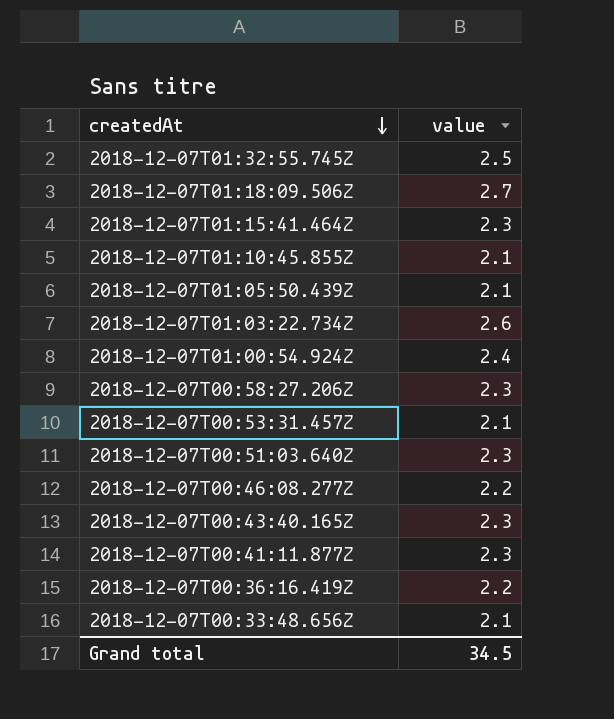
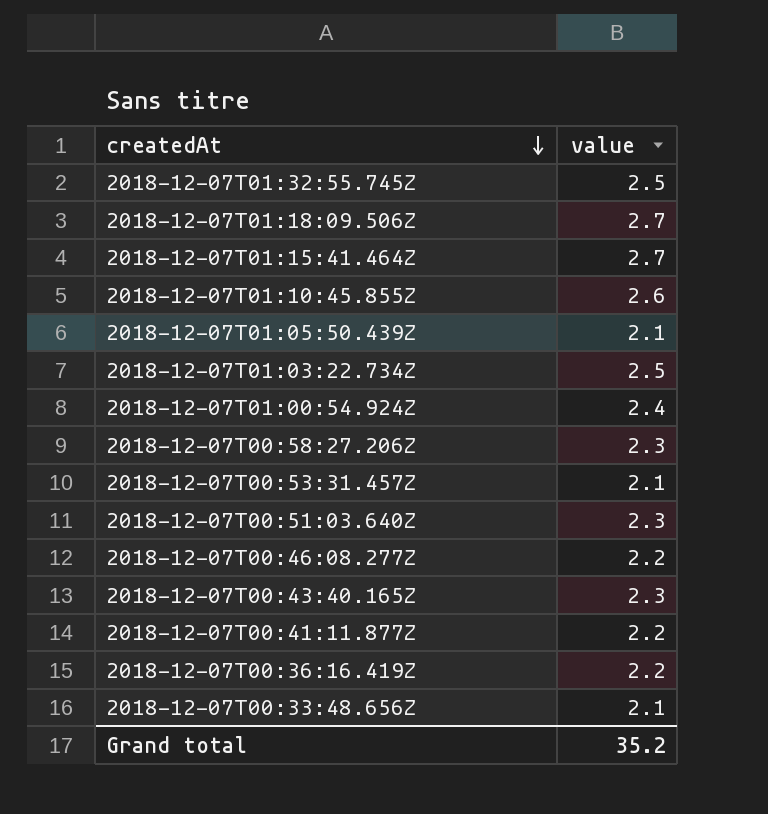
2018-12-07T01:15:41.464Z | value: 2.3 -> 2.7
2018-12-07T01:10:45.855Z | value: 2.1 -> 2.6
2018-12-07T01:03:22.734Z | value: 2.6 -> 2.5
2018-12-07T00:41:11.877Z | value: 2.3 -> 2.2
Grand total | value: 34.5 -> 35.2

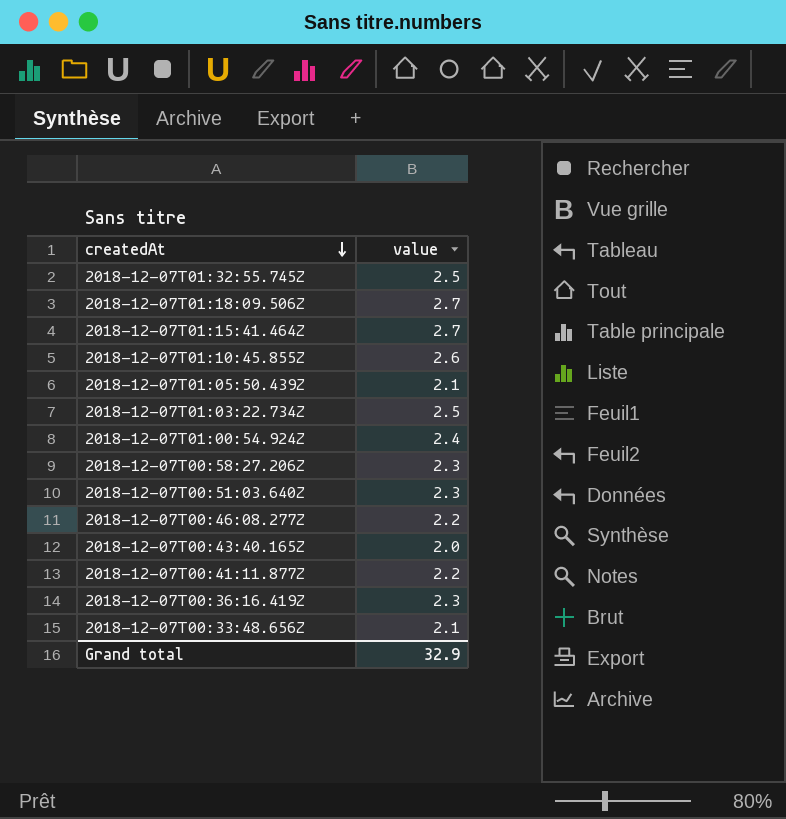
row 2018-12-07T00:53:31.457Z: 2.1 -> none
2018-12-07T00:43:40.165Z | value: 2.3 -> 2.0
2018-12-07T00:36:16.419Z | value: 2.2 -> 2.3
Grand total | value: 35.2 -> 32.9

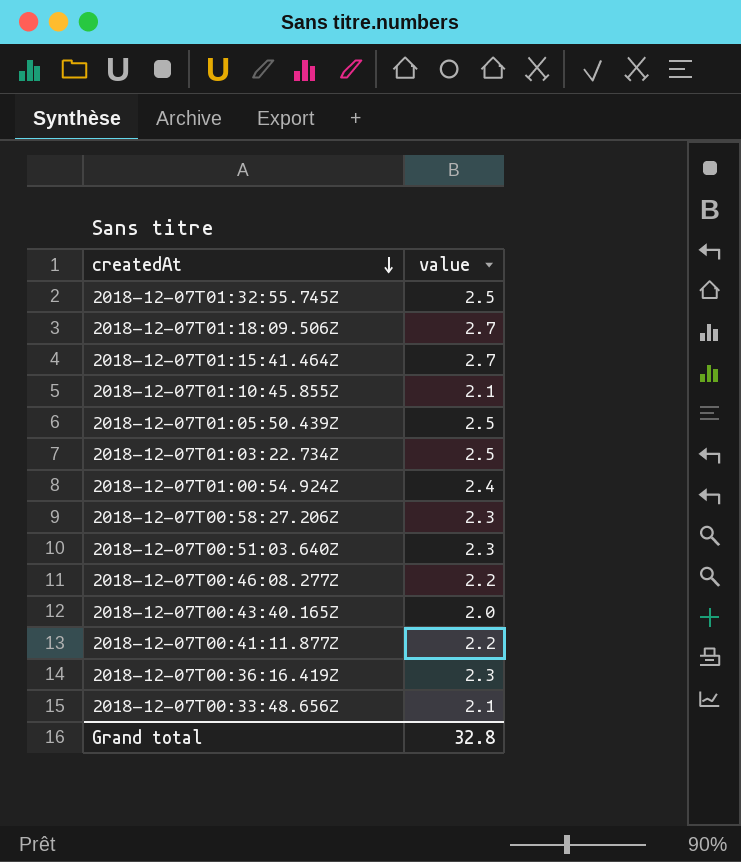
2018-12-07T01:10:45.855Z | value: 2.6 -> 2.1
2018-12-07T01:05:50.439Z | value: 2.1 -> 2.5
Grand total | value: 32.9 -> 32.8

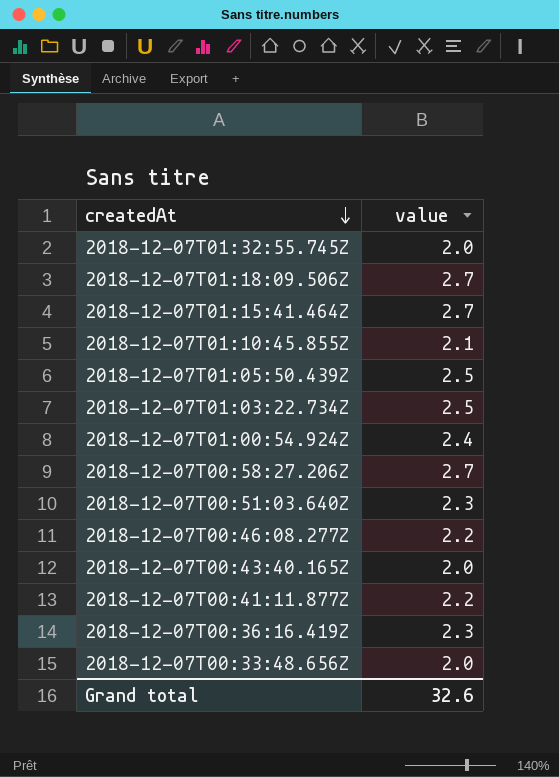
2018-12-07T01:32:55.745Z | value: 2.5 -> 2.0
2018-12-07T00:58:27.206Z | value: 2.3 -> 2.7
2018-12-07T00:33:48.656Z | value: 2.1 -> 2.0
Grand total | value: 32.8 -> 32.6

